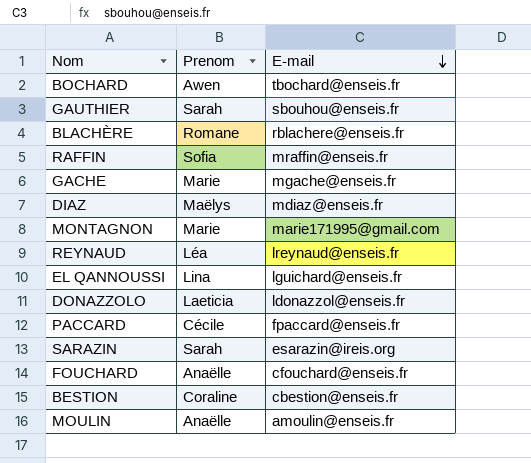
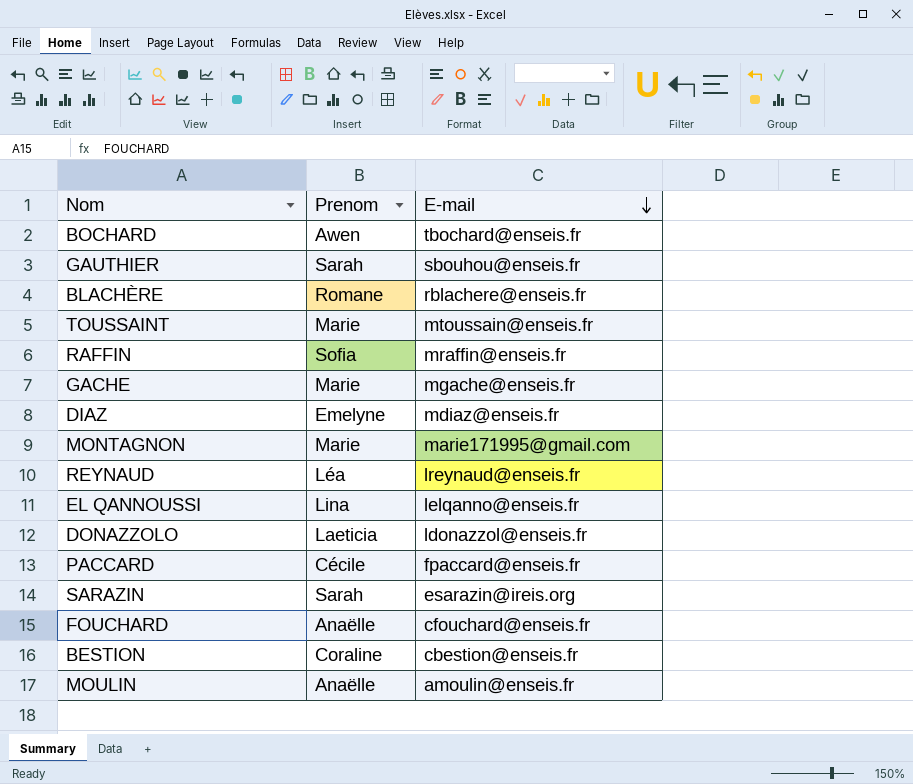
row TOUSSAINT: none -> Marie | mtoussain@enseis.fr
DIAZ | Prenom: Maëlys -> Emelyne
EL QANNOUSSI | E-mail: lguichard@enseis.fr -> lelqanno@enseis.fr

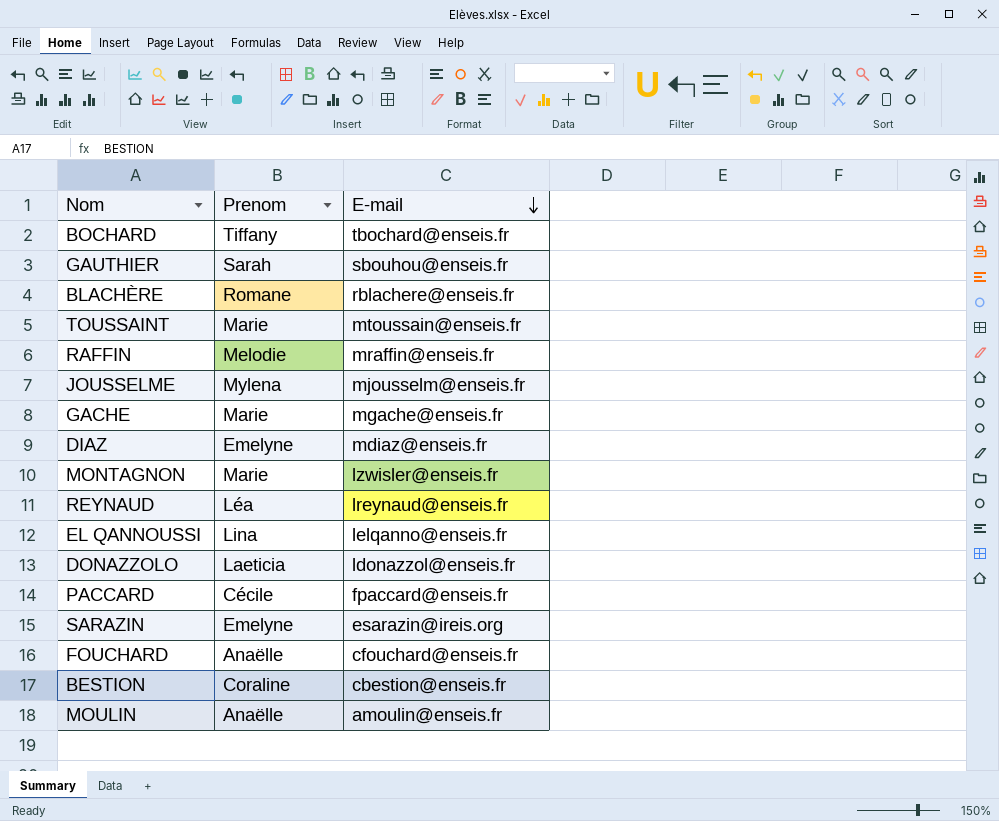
BOCHARD | Prenom: Awen -> Tiffany
RAFFIN | Prenom: Sofia -> Melodie
row JOUSSELME: none -> Mylena | mjousselm@enseis.fr
MONTAGNON | E-mail: marie171995@gmail.com -> lzwisler@enseis.fr
SARAZIN | Prenom: Sarah -> Emelyne

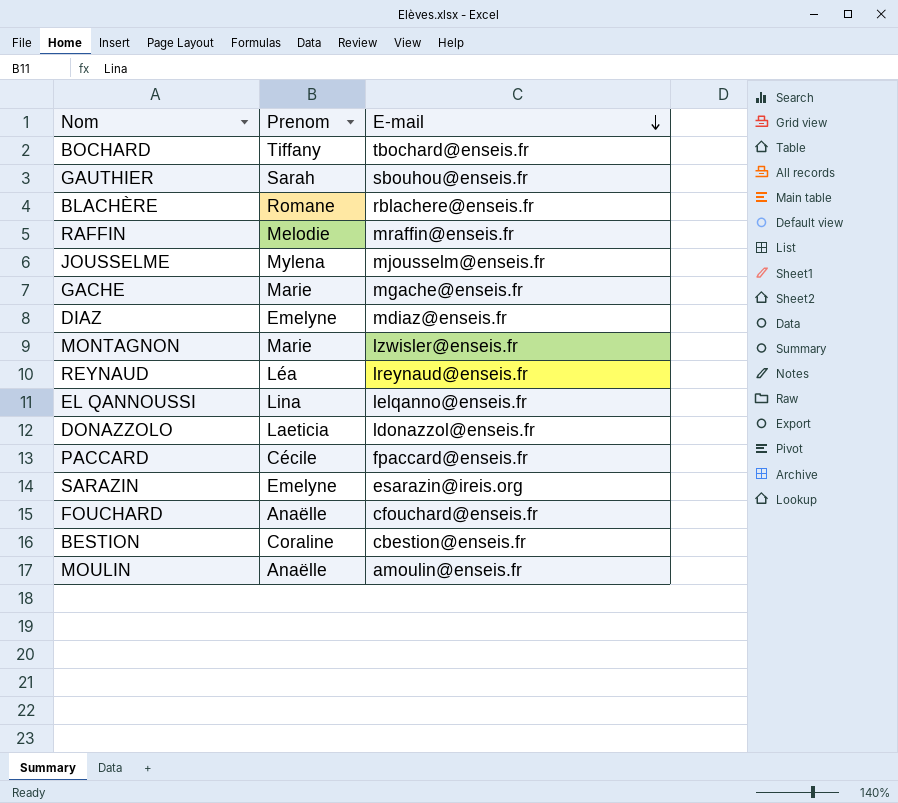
row TOUSSAINT: Marie | mtoussain@enseis.fr -> none

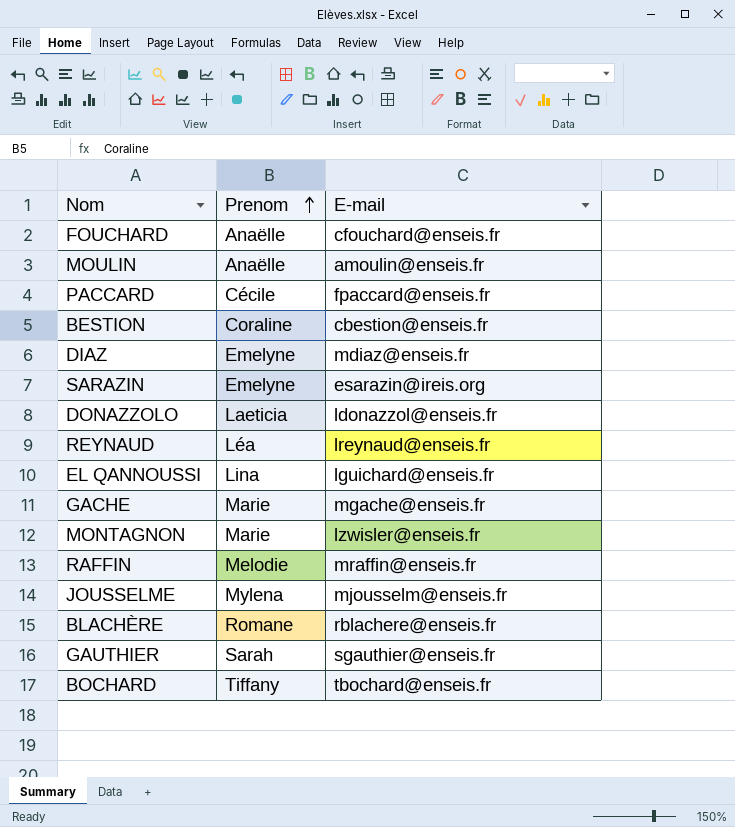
row order: E-mail descending -> Prenom ascending
EL QANNOUSSI | E-mail: lelqanno@enseis.fr -> lguichard@enseis.fr
GAUTHIER | E-mail: sbouhou@enseis.fr -> sgauthier@enseis.fr

